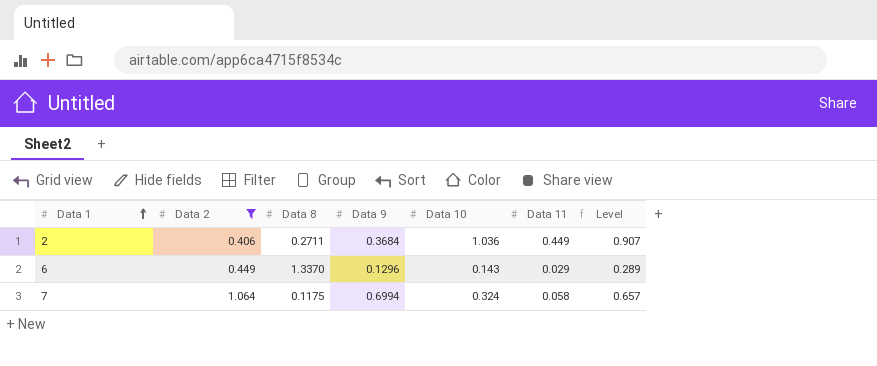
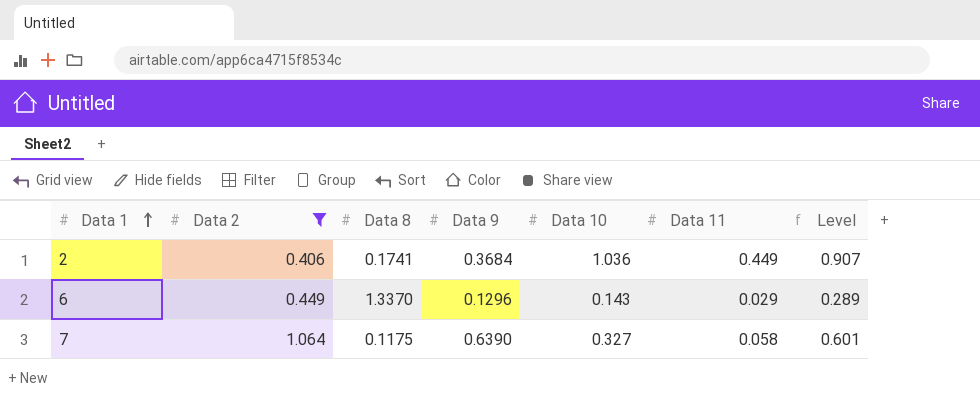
2 | Data 8: 0.2711 -> 0.1741
7 | Data 9: 0.6994 -> 0.6390
7 | Data 10: 0.324 -> 0.327
7 | Level: 0.657 -> 0.601

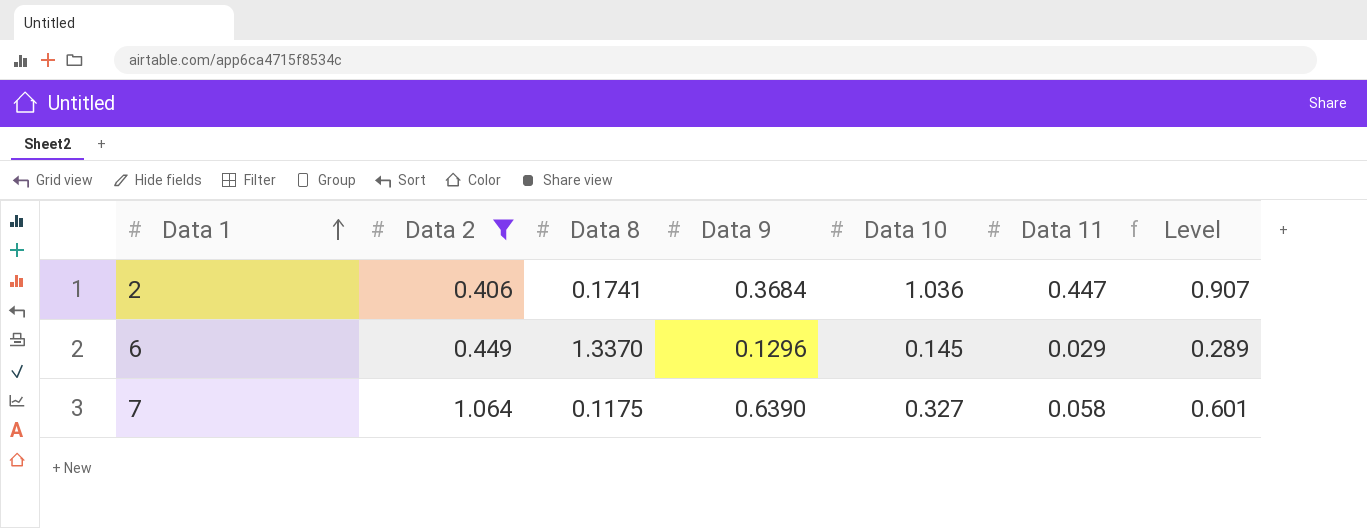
2 | Data 11: 0.449 -> 0.447
6 | Data 10: 0.143 -> 0.145

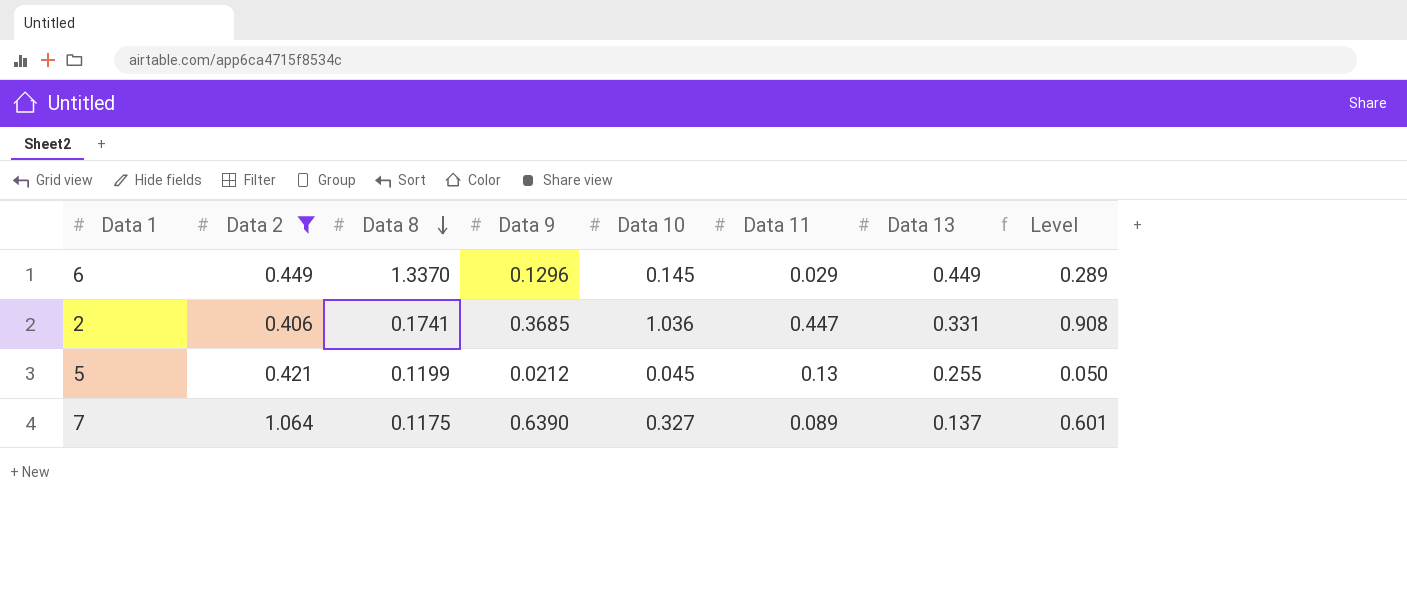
row order: Data 1 ascending -> Data 8 descending
column Data 13 | position: none -> 7
2 | Data 9: 0.3684 -> 0.3685
2 | Level: 0.907 -> 0.908
row 5: none -> 0.421 | 0.1199 | 0.0212 | 0.045 | 0.13 | 0.255 | 0.050
7 | Data 11: 0.058 -> 0.089

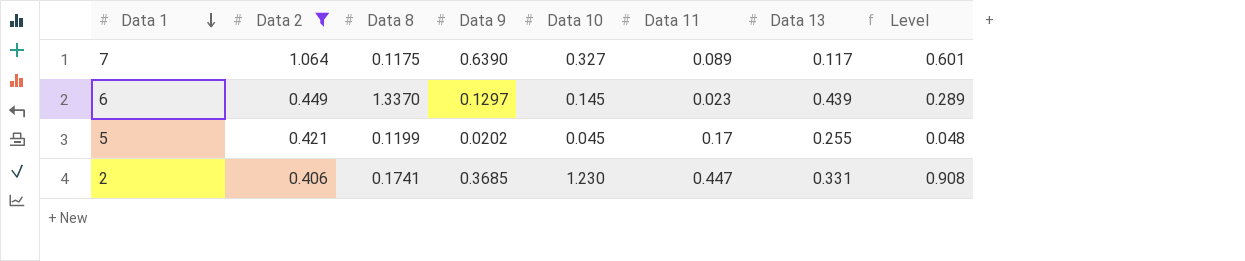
row order: Data 8 descending -> Data 1 descending
7 | Data 13: 0.137 -> 0.117
6 | Data 9: 0.1296 -> 0.1297
6 | Data 11: 0.029 -> 0.023
6 | Data 13: 0.449 -> 0.439
5 | Data 9: 0.0212 -> 0.0202
5 | Data 11: 0.13 -> 0.17
5 | Level: 0.050 -> 0.048
2 | Data 10: 1.036 -> 1.230

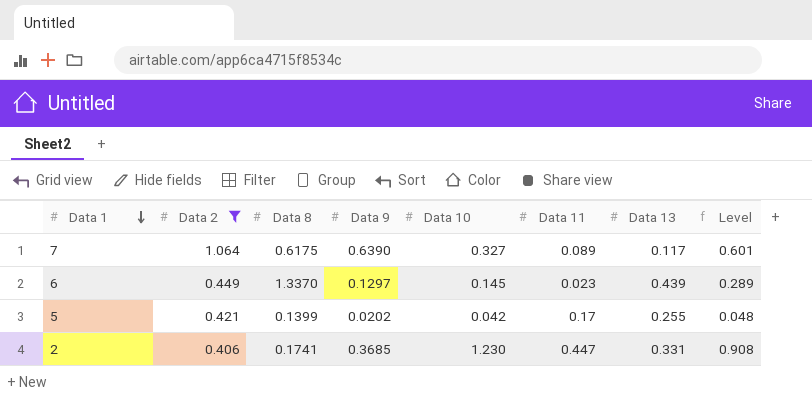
7 | Data 8: 0.1175 -> 0.6175
5 | Data 8: 0.1199 -> 0.1399
5 | Data 10: 0.045 -> 0.042

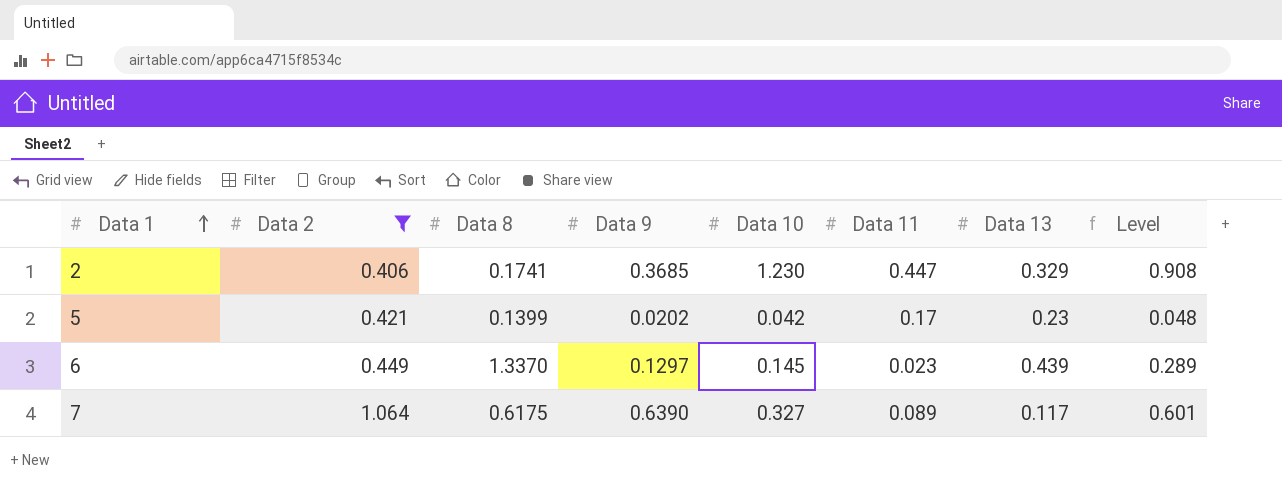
row order: Data 1 descending -> Data 1 ascending
2 | Data 13: 0.331 -> 0.329
5 | Data 13: 0.255 -> 0.23

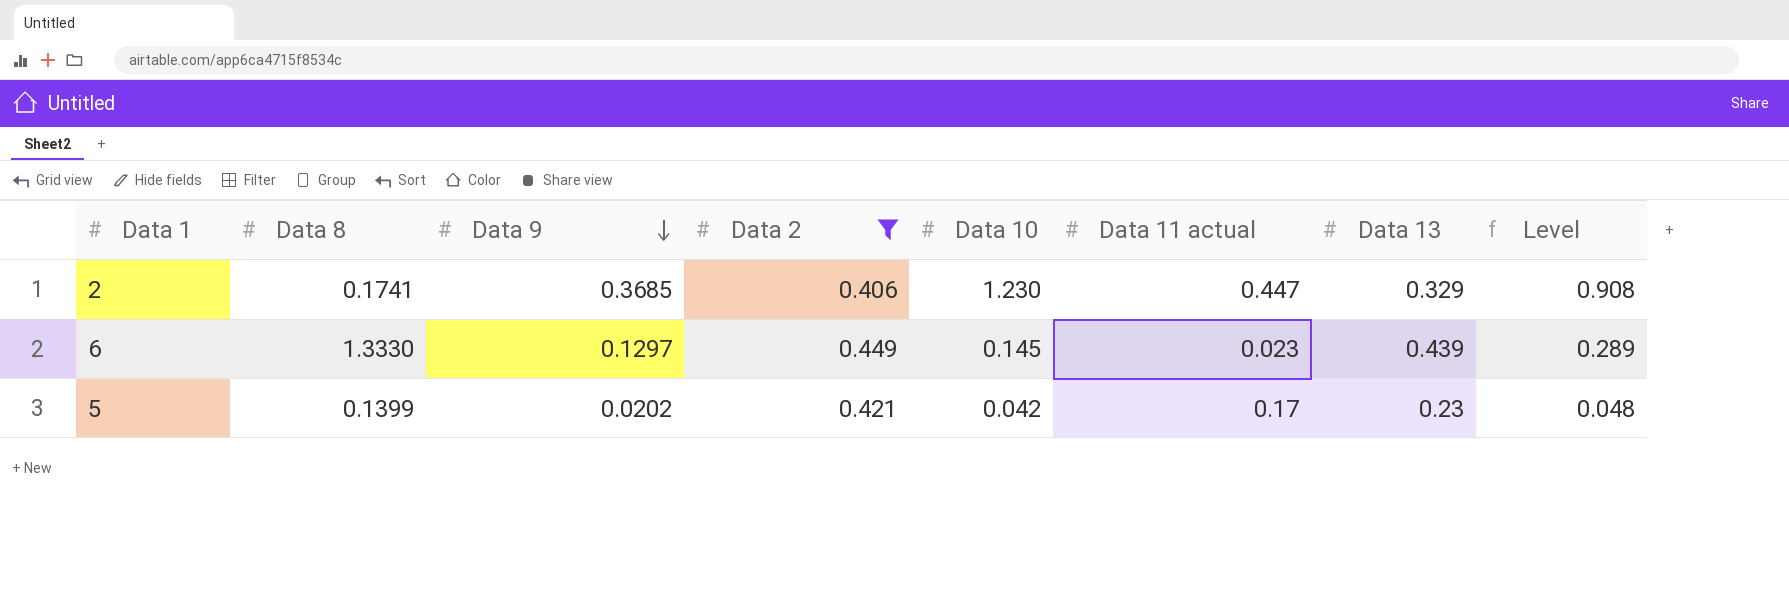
row order: Data 1 ascending -> Data 9 descending
column Data 2 | position: 2 -> 4
column name: Data 11 -> Data 11 actual
row 7: 1.064 | 0.6175 | 0.6390 | 0.327 | 0.089 | 0.117 | 0.601 -> none
6 | Data 8: 1.3370 -> 1.3330

